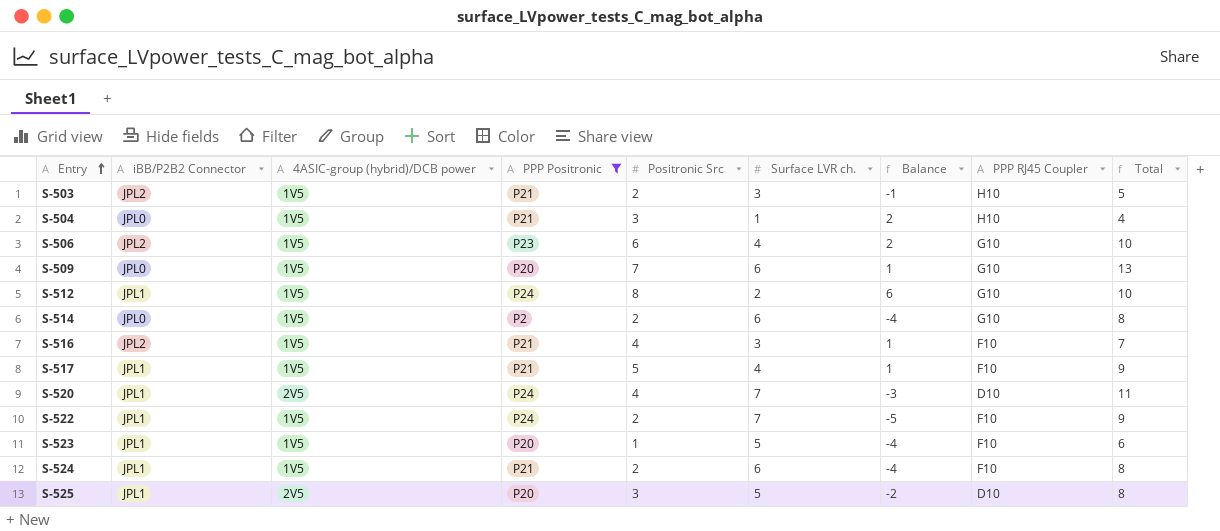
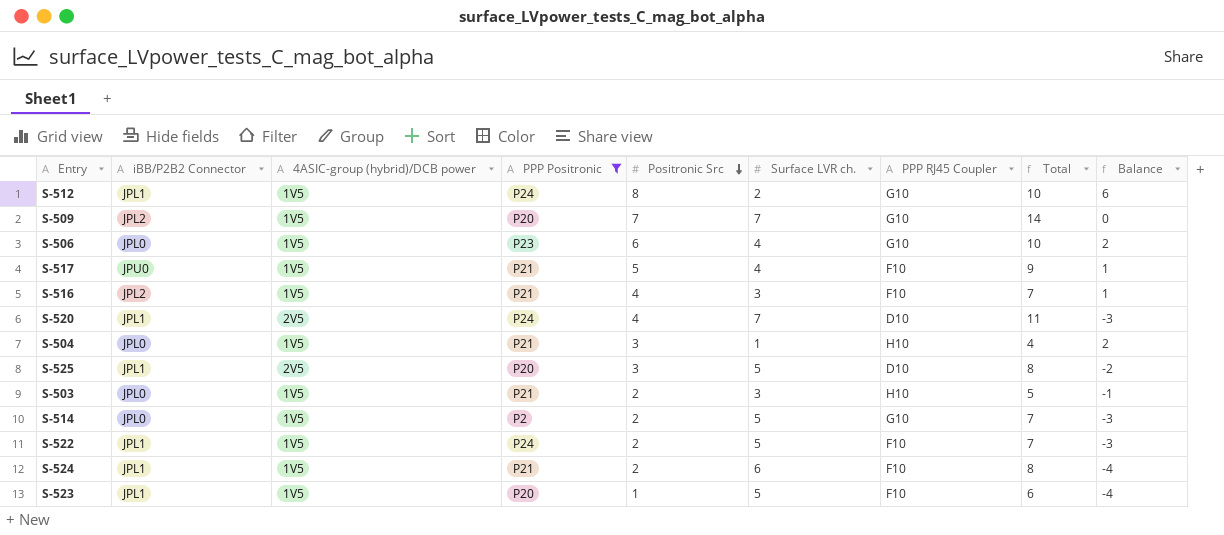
row order: Entry ascending -> Positronic Src descending
column Balance | position: 7 -> 9
S-509 | iBB/P2B2 Connector: JPL0 -> JPL2
S-509 | Surface LVR ch.: 6 -> 7
S-509 | Total: 13 -> 14
S-509 | Balance: 1 -> 0
S-506 | iBB/P2B2 Connector: JPL2 -> JPL0
S-517 | iBB/P2B2 Connector: JPL1 -> JPU0
S-503 | iBB/P2B2 Connector: JPL2 -> JPL0
S-514 | Surface LVR ch.: 6 -> 5
S-514 | Total: 8 -> 7
S-514 | Balance: -4 -> -3
S-522 | Surface LVR ch.: 7 -> 5
S-522 | Total: 9 -> 7
S-522 | Balance: -5 -> -3

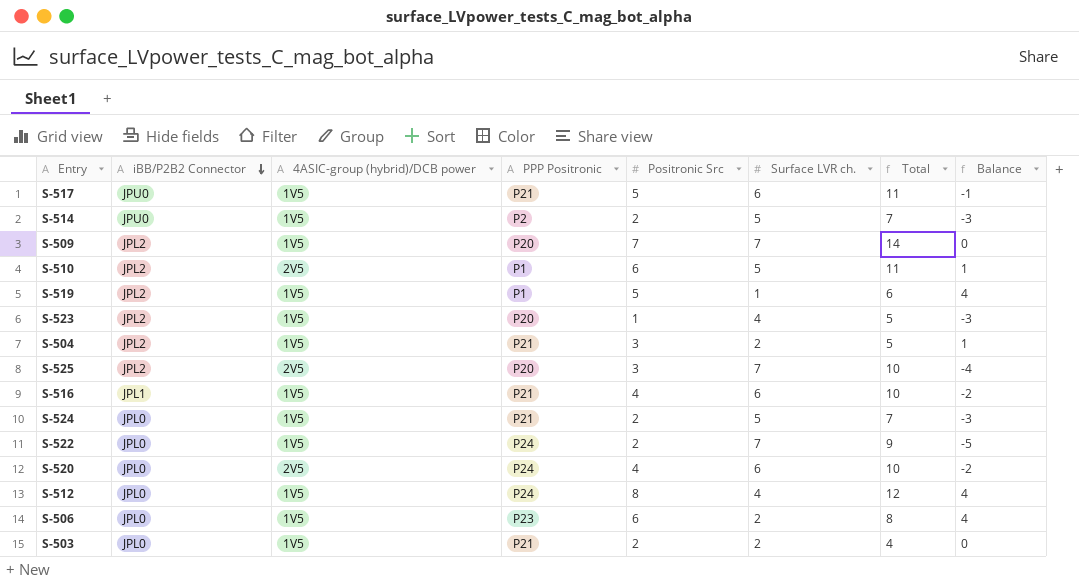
filter: PPP Positronic != P1 -> none
row order: Positronic Src descending -> iBB/P2B2 Connector descending
column PPP RJ45 Coupler | position: 7 -> none
S-517 | Surface LVR ch.: 4 -> 6
S-517 | Total: 9 -> 11
S-517 | Balance: 1 -> -1
S-514 | iBB/P2B2 Connector: JPL0 -> JPU0
S-523 | iBB/P2B2 Connector: JPL1 -> JPL2
S-523 | Surface LVR ch.: 5 -> 4
S-523 | Total: 6 -> 5
S-523 | Balance: -4 -> -3
S-504 | iBB/P2B2 Connector: JPL0 -> JPL2
S-504 | Surface LVR ch.: 1 -> 2
S-504 | Total: 4 -> 5
S-504 | Balance: 2 -> 1
S-525 | iBB/P2B2 Connector: JPL1 -> JPL2
S-525 | Surface LVR ch.: 5 -> 7
S-525 | Total: 8 -> 10
S-525 | Balance: -2 -> -4
S-516 | iBB/P2B2 Connector: JPL2 -> JPL1
S-516 | Surface LVR ch.: 3 -> 6
S-516 | Total: 7 -> 10
S-516 | Balance: 1 -> -2
S-524 | iBB/P2B2 Connector: JPL1 -> JPL0
S-524 | Surface LVR ch.: 6 -> 5
S-524 | Total: 8 -> 7
S-524 | Balance: -4 -> -3
S-522 | iBB/P2B2 Connector: JPL1 -> JPL0
S-522 | Surface LVR ch.: 5 -> 7
S-522 | Total: 7 -> 9
S-522 | Balance: -3 -> -5
S-520 | iBB/P2B2 Connector: JPL1 -> JPL0
S-520 | Surface LVR ch.: 7 -> 6
S-520 | Total: 11 -> 10
S-520 | Balance: -3 -> -2
S-512 | iBB/P2B2 Connector: JPL1 -> JPL0
S-512 | Surface LVR ch.: 2 -> 4
S-512 | Total: 10 -> 12
S-512 | Balance: 6 -> 4
S-506 | Surface LVR ch.: 4 -> 2
S-506 | Total: 10 -> 8
S-506 | Balance: 2 -> 4
S-503 | Surface LVR ch.: 3 -> 2
S-503 | Total: 5 -> 4
S-503 | Balance: -1 -> 0

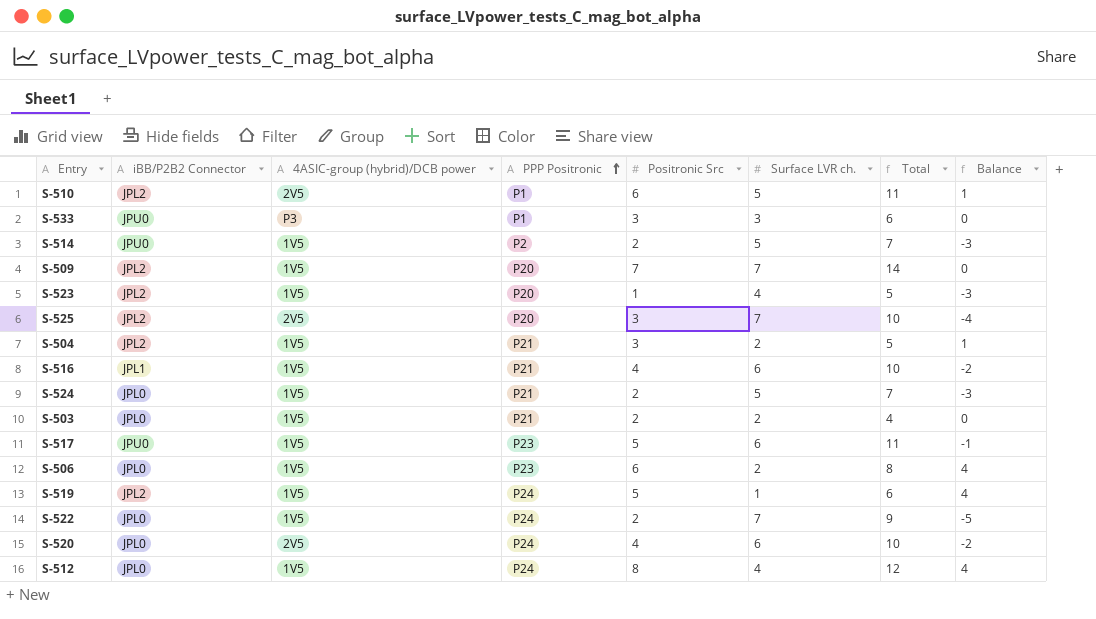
row order: iBB/P2B2 Connector descending -> PPP Positronic ascending
row S-533: none -> JPU0 | P3 | P1 | 3 | 3 | 6 | 0
S-517 | PPP Positronic: P21 -> P23
S-519 | PPP Positronic: P1 -> P24

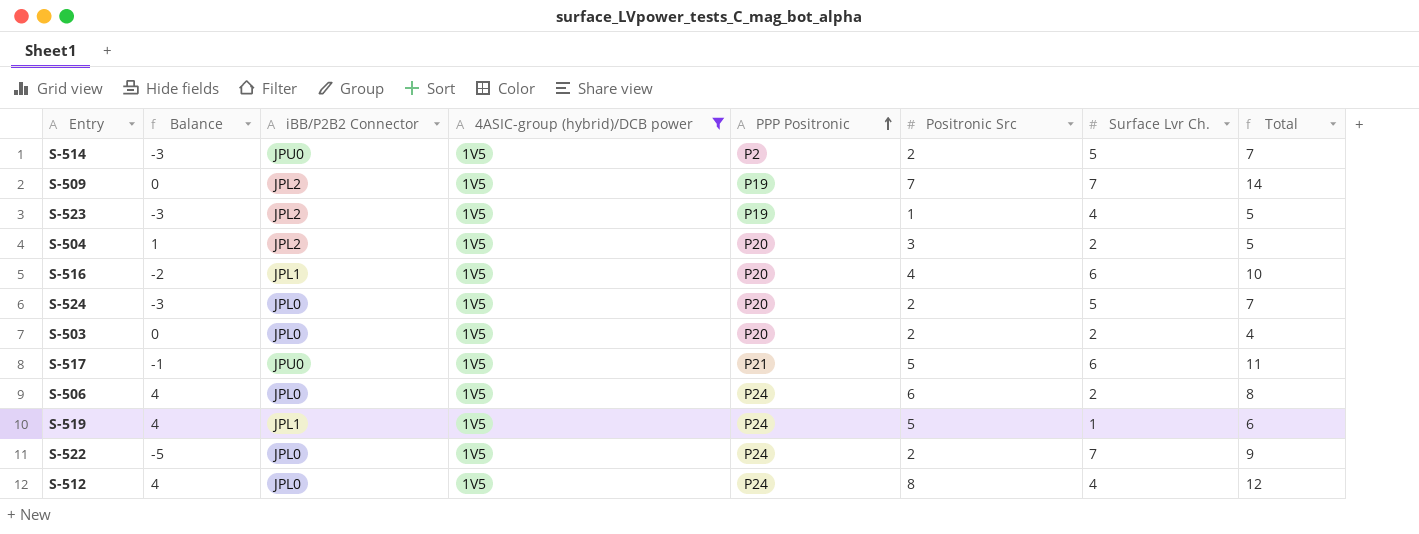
filter: none -> 4ASIC-group (hybrid)/DCB power = 1V5
column Balance | position: 8 -> 2
column name: Surface LVR ch. -> Surface Lvr Ch.
S-509 | PPP Positronic: P20 -> P19
S-523 | PPP Positronic: P20 -> P19
S-504 | PPP Positronic: P21 -> P20
S-516 | PPP Positronic: P21 -> P20
S-524 | PPP Positronic: P21 -> P20
S-503 | PPP Positronic: P21 -> P20
S-517 | PPP Positronic: P23 -> P21
S-506 | PPP Positronic: P23 -> P24
S-519 | iBB/P2B2 Connector: JPL2 -> JPL1

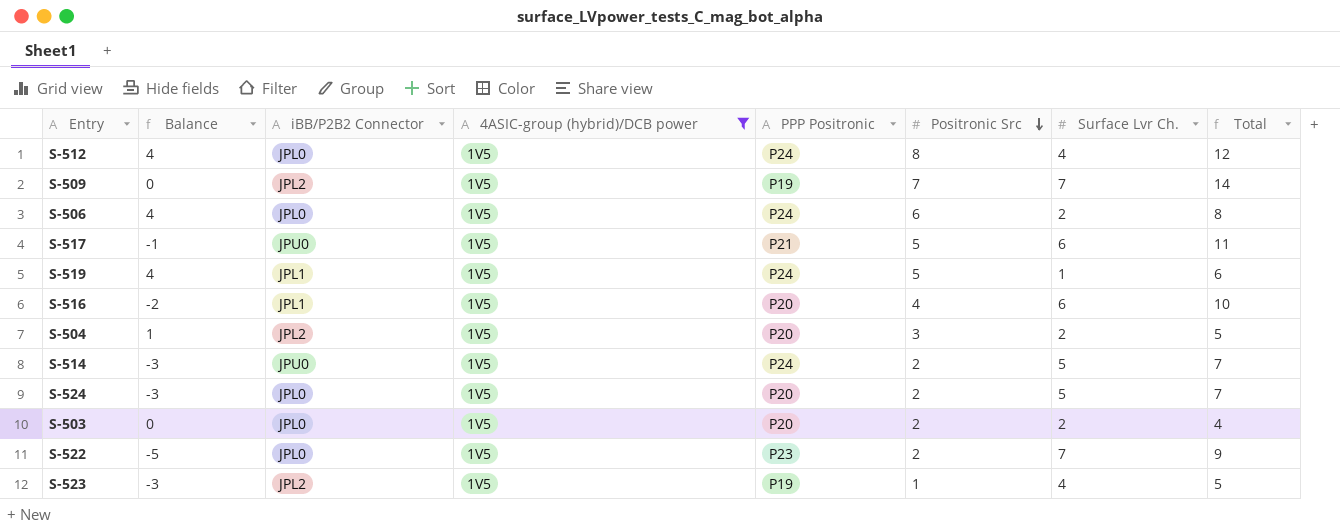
row order: PPP Positronic ascending -> Positronic Src descending
S-514 | PPP Positronic: P2 -> P24
S-522 | PPP Positronic: P24 -> P23

